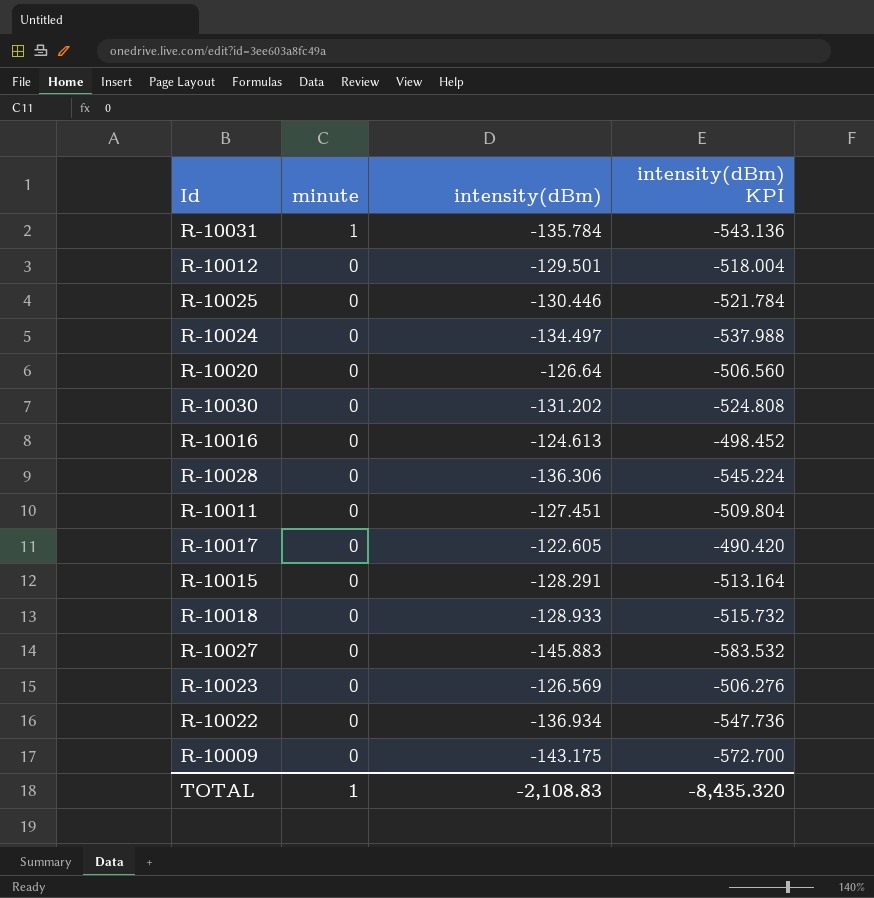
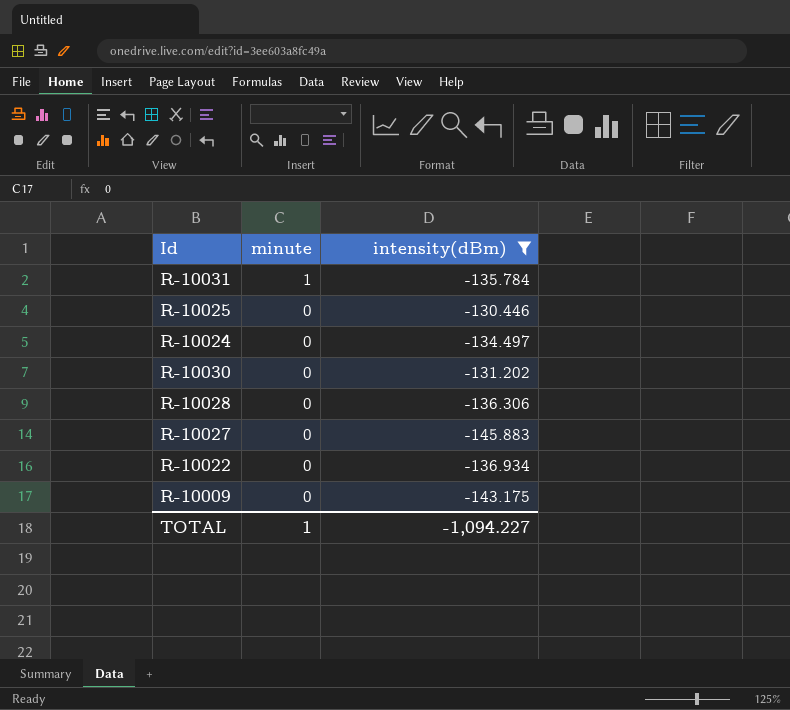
filter: none -> intensity(dBm) <= -130.446
column intensity(dBm) KPI | formula: [intensity(dBm)] * 4 -> none
TOTAL | intensity(dBm): -2,108.83 -> -1,094.227

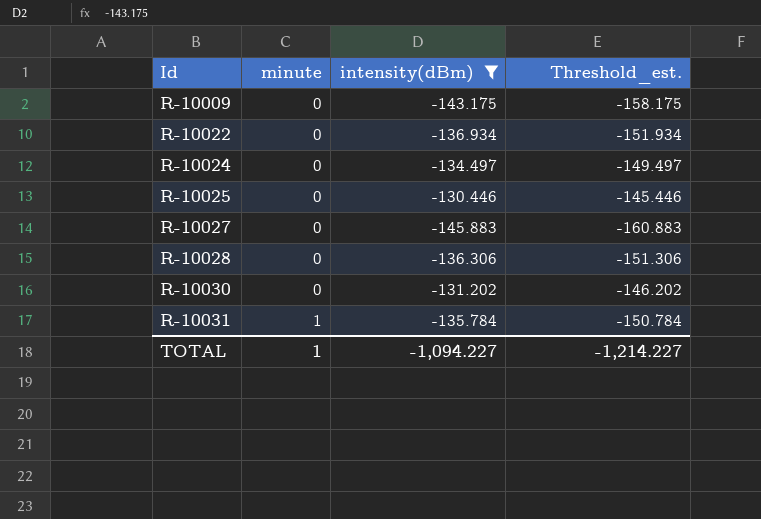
row order: minute descending -> Id ascending
column Threshold_est. | formula: none -> [intensity(dBm)] - 15

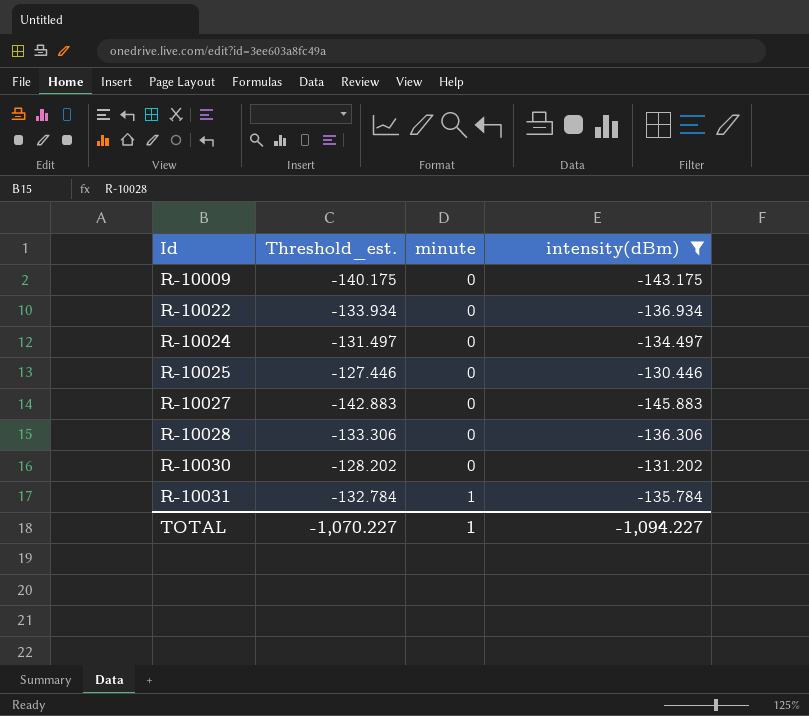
column Threshold_est. | formula: [intensity(dBm)] - 15 -> [intensity(dBm)] + 3
column Threshold_est. | position: 4 -> 2
TOTAL | Threshold_est.: -1,214.227 -> -1,070.227

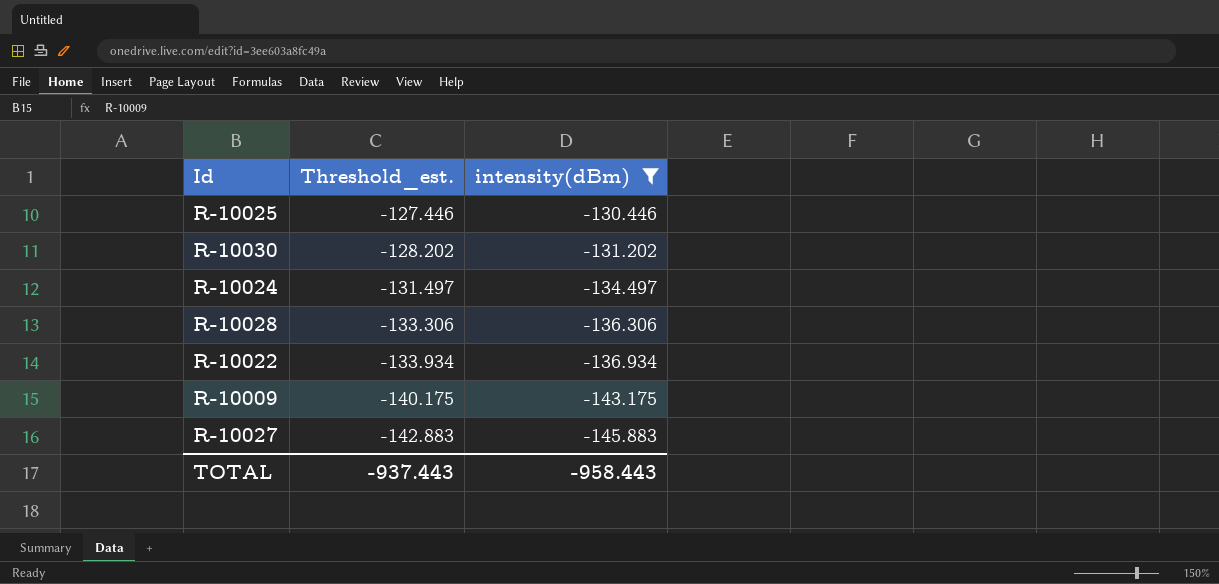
row order: Id ascending -> Threshold_est. descending
column minute | position: 3 -> none
row R-10031: -132.784 | 1 | -135.784 -> none
TOTAL | Threshold_est.: -1,070.227 -> -937.443
TOTAL | intensity(dBm): -1,094.227 -> -958.443

